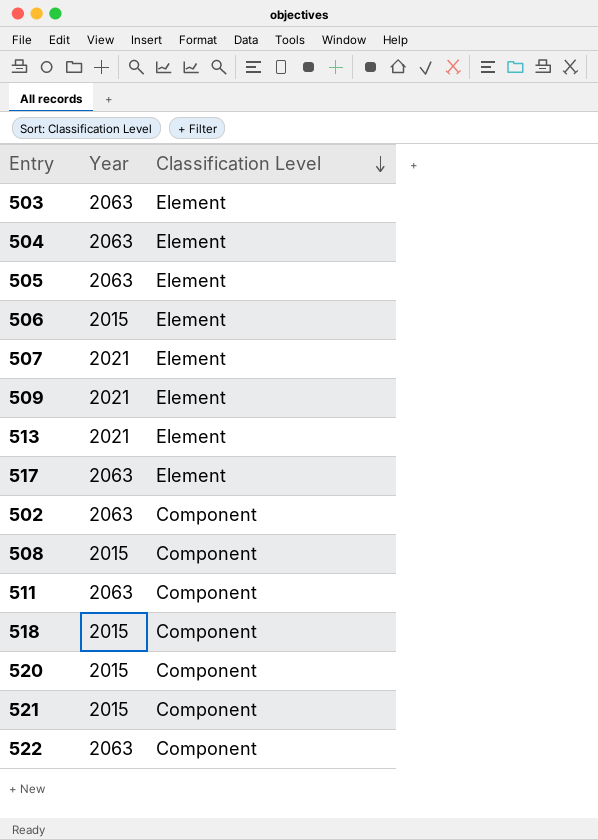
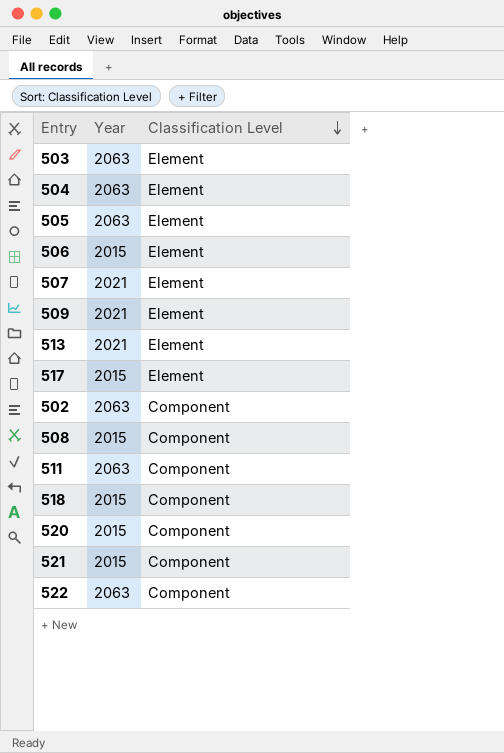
517 | Year: 2063 -> 2015

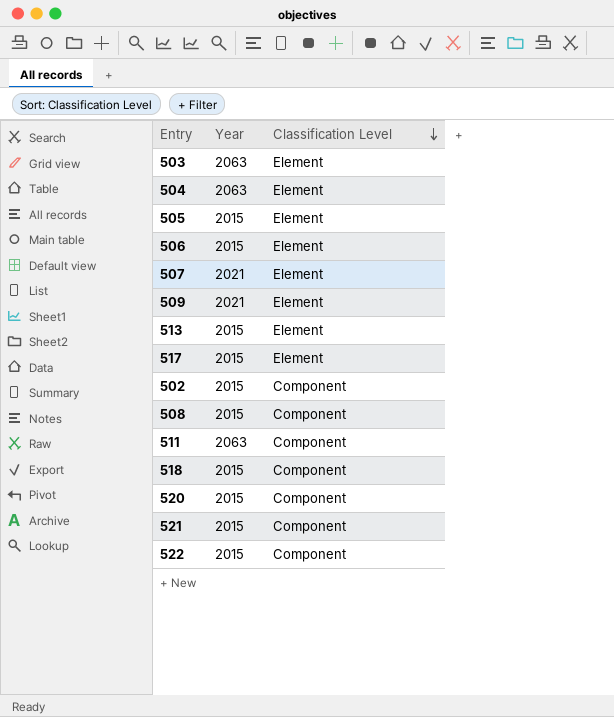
505 | Year: 2063 -> 2015
513 | Year: 2021 -> 2015
502 | Year: 2063 -> 2015
522 | Year: 2063 -> 2015

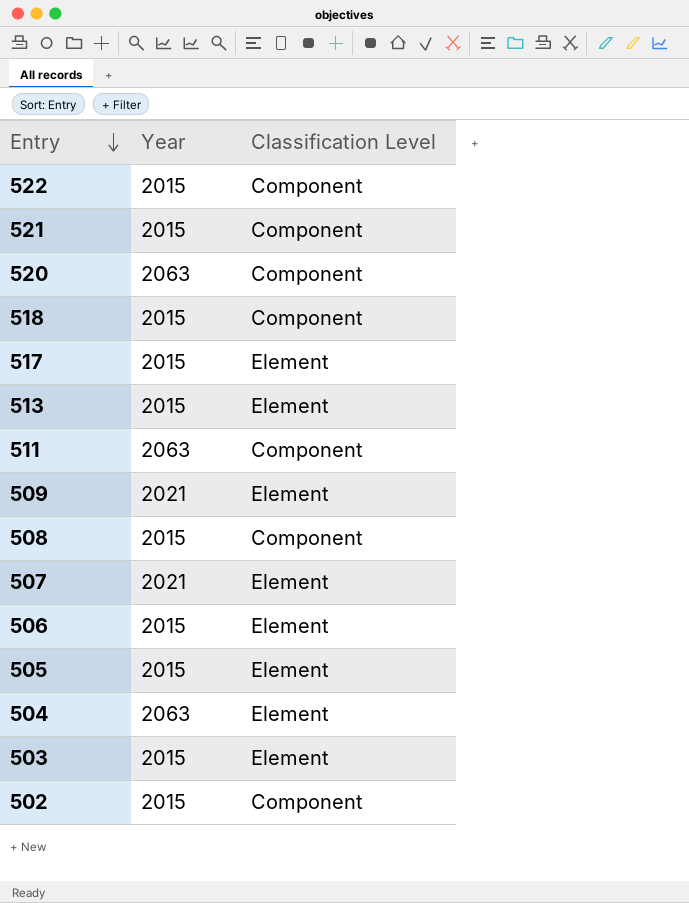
row order: Classification Level descending -> Entry descending
520 | Year: 2015 -> 2063
503 | Year: 2063 -> 2015

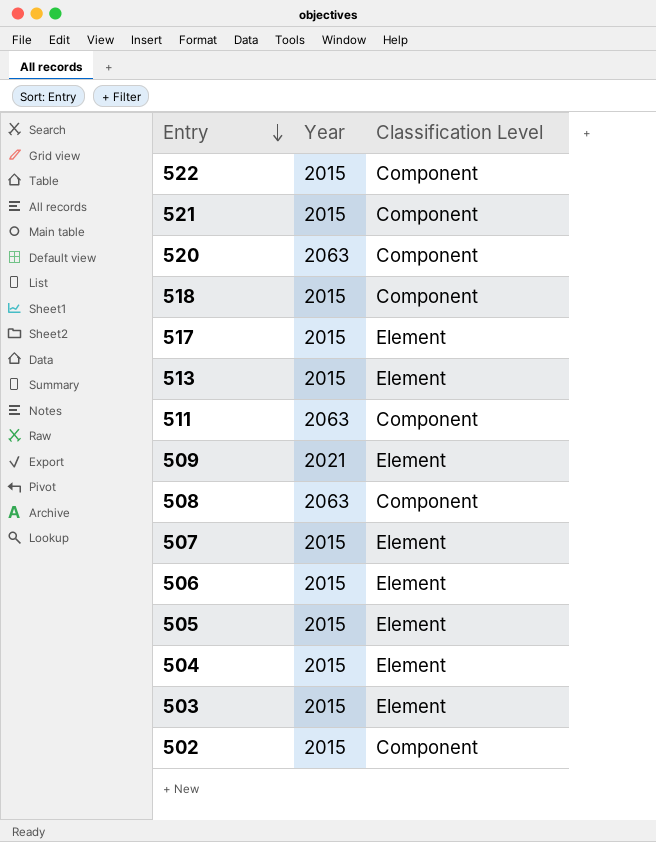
508 | Year: 2015 -> 2063
507 | Year: 2021 -> 2015
504 | Year: 2063 -> 2015

